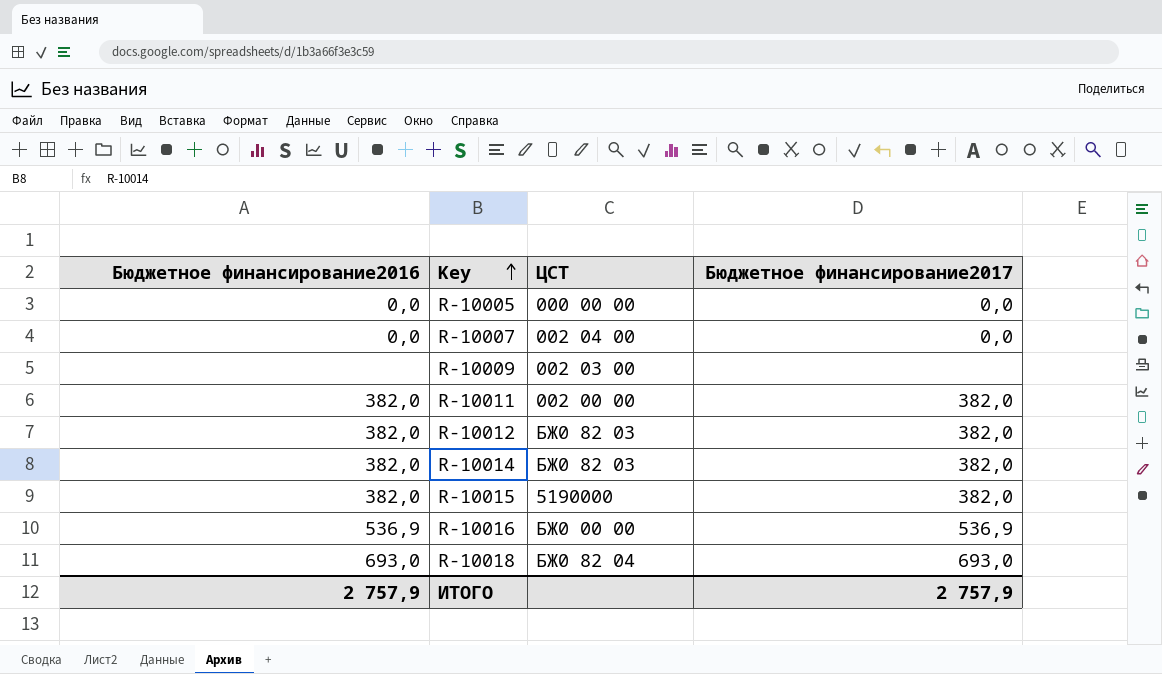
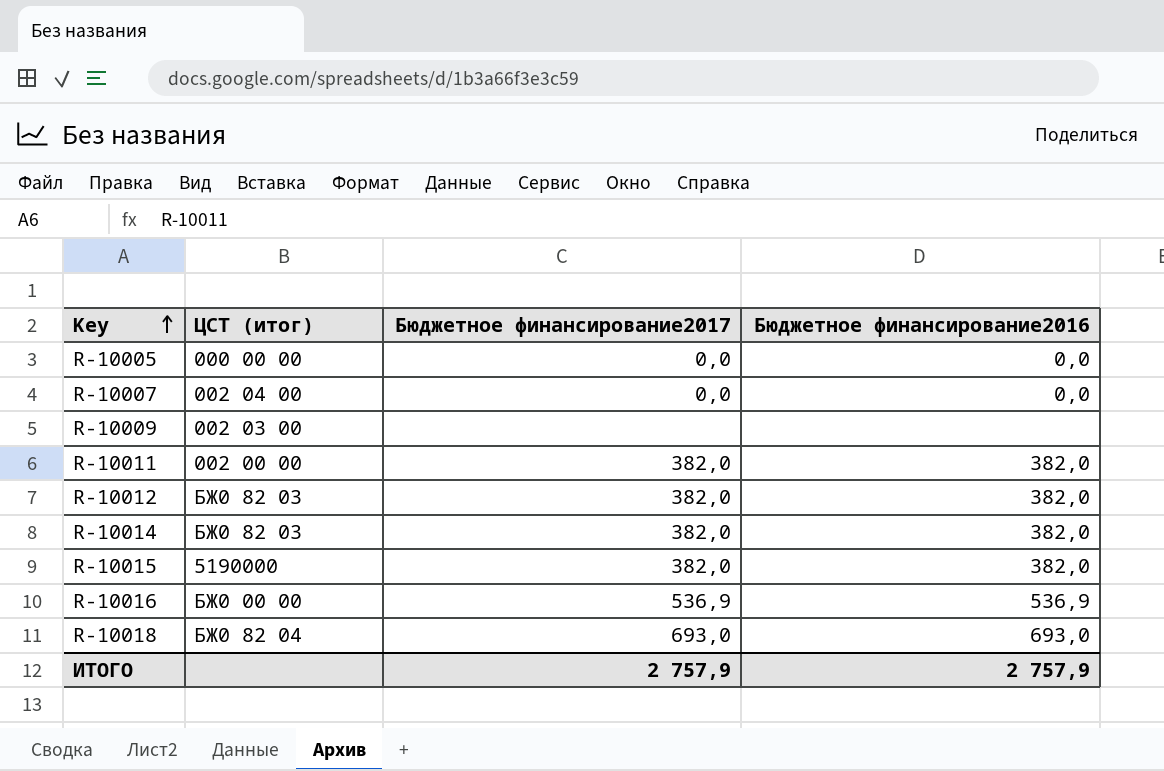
column name: ЦСТ -> ЦСТ (итог)
column Бюджетное финансирование2016 | position: 1 -> 4

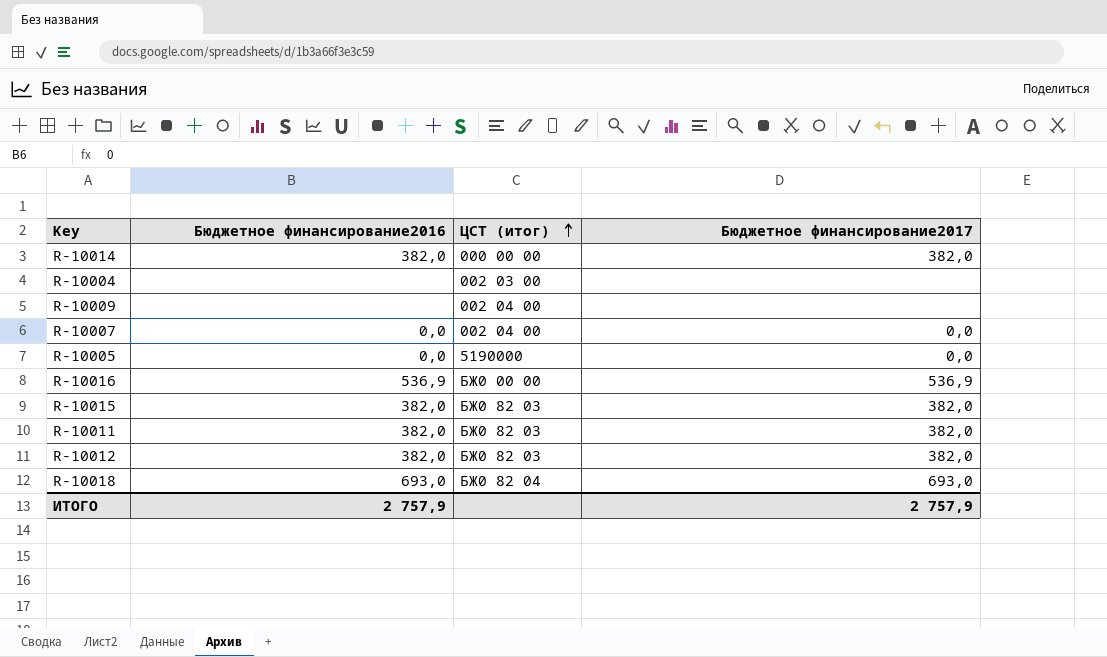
row order: Key ascending -> ЦСТ (итог) ascending
column Бюджетное финансирование2016 | position: 4 -> 2
R-10014 | ЦСТ (итог): БЖ0 82 03 -> 000 00 00
row R-10004: none -> none | 002 03 00 | none
R-10009 | ЦСТ (итог): 002 03 00 -> 002 04 00
R-10005 | ЦСТ (итог): 000 00 00 -> 5190000
R-10015 | ЦСТ (итог): 5190000 -> БЖ0 82 03
R-10011 | ЦСТ (итог): 002 00 00 -> БЖ0 82 03

